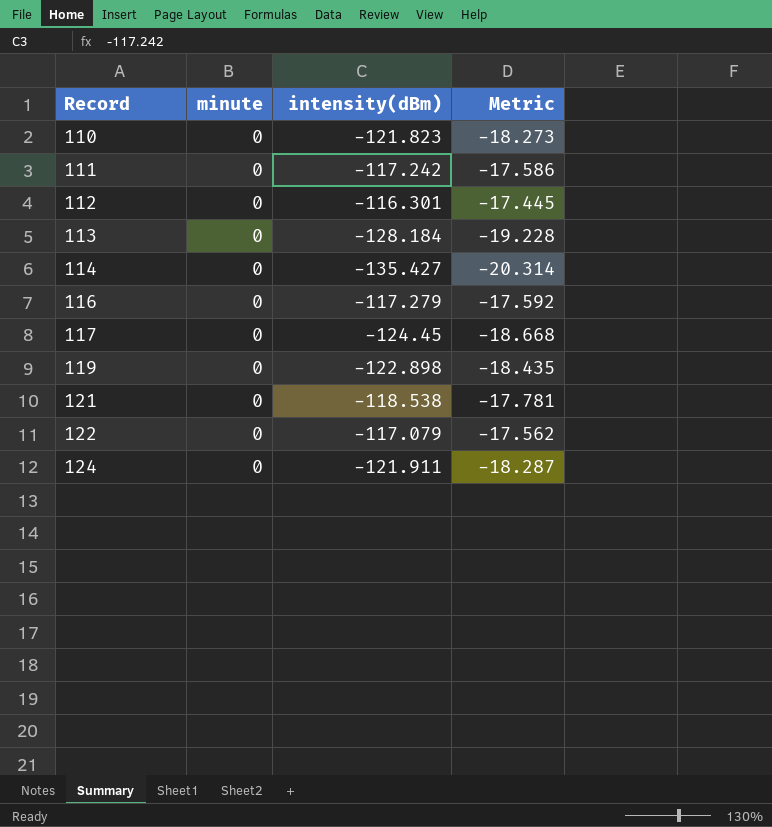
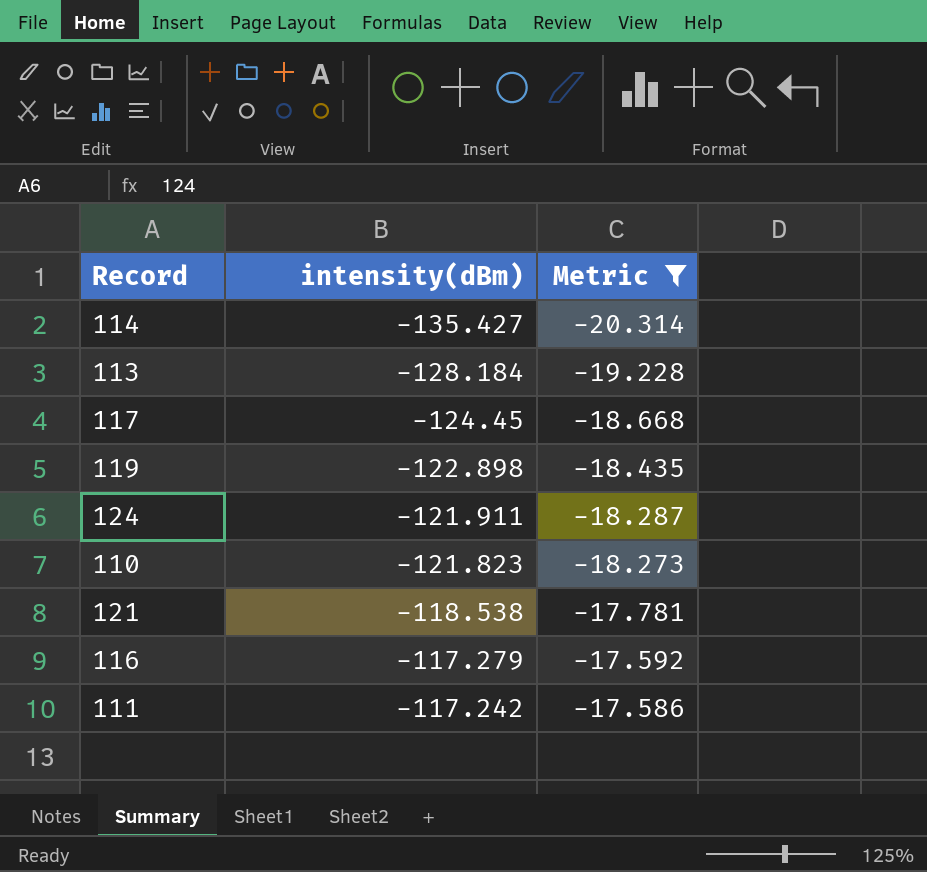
filter: none -> Metric <= -17.586
row order: Record ascending -> intensity(dBm) ascending
column minute | position: 2 -> none

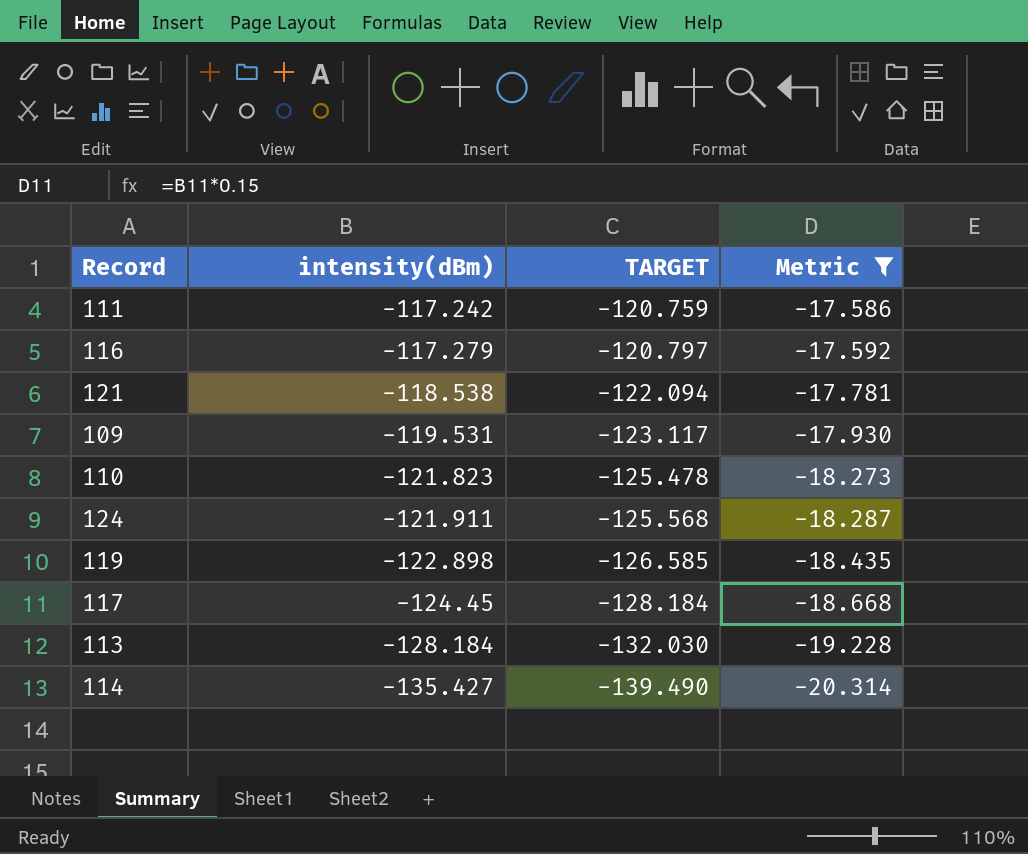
row order: intensity(dBm) ascending -> intensity(dBm) descending
column TARGET | formula: none -> [intensity(dBm)] * 1.03
row 109: none -> -119.531 | -123.117 | -17.930

